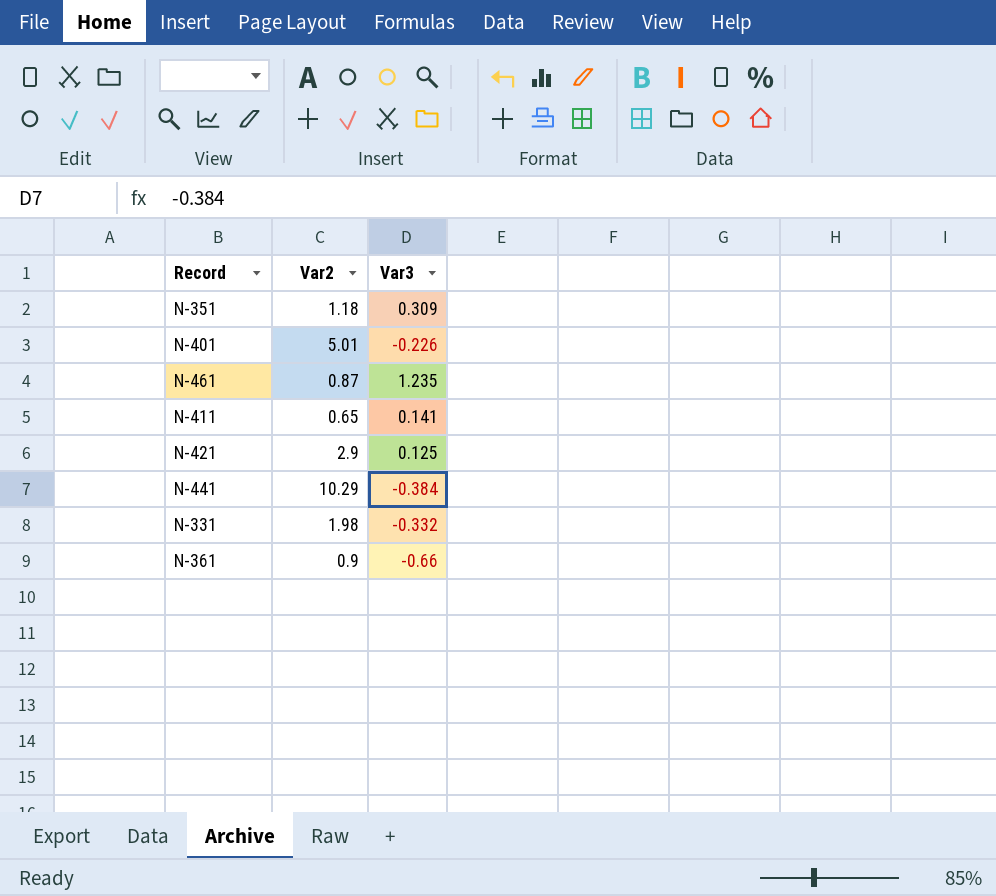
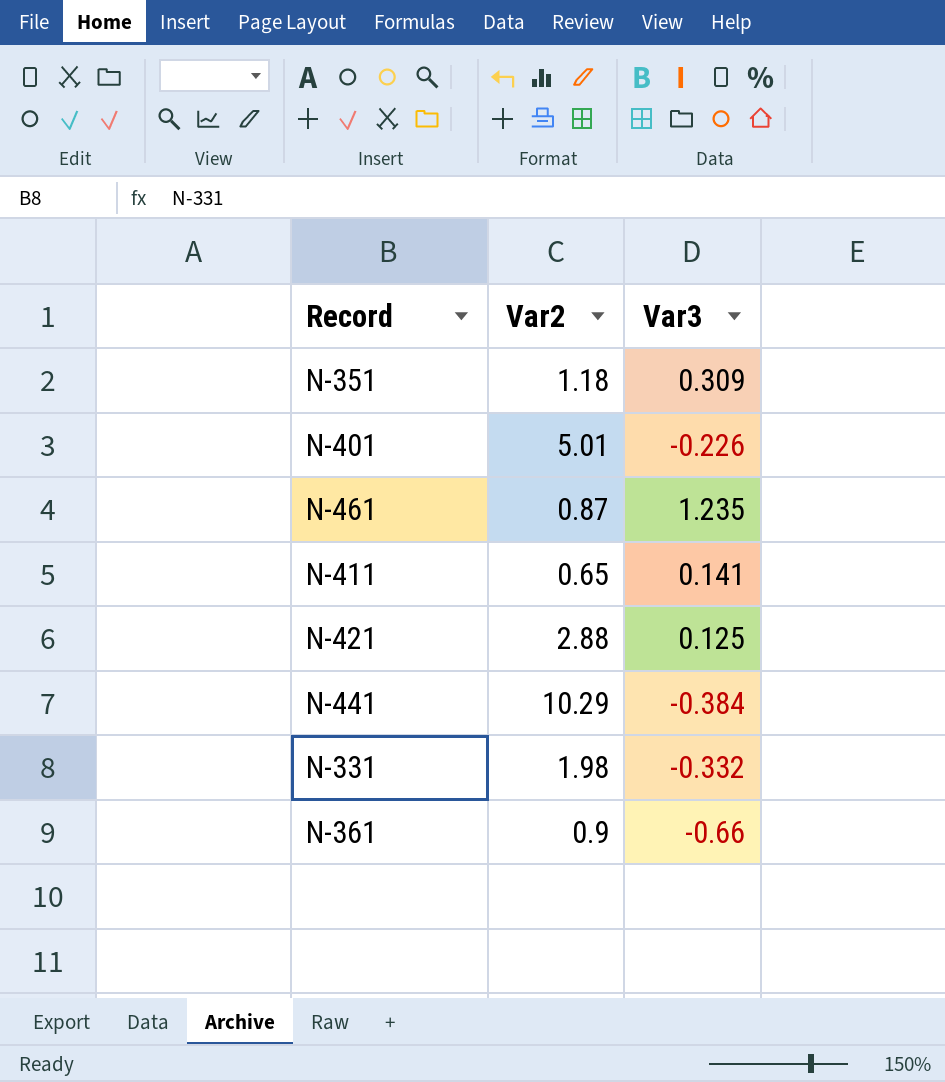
N-421 | Var2: 2.9 -> 2.88

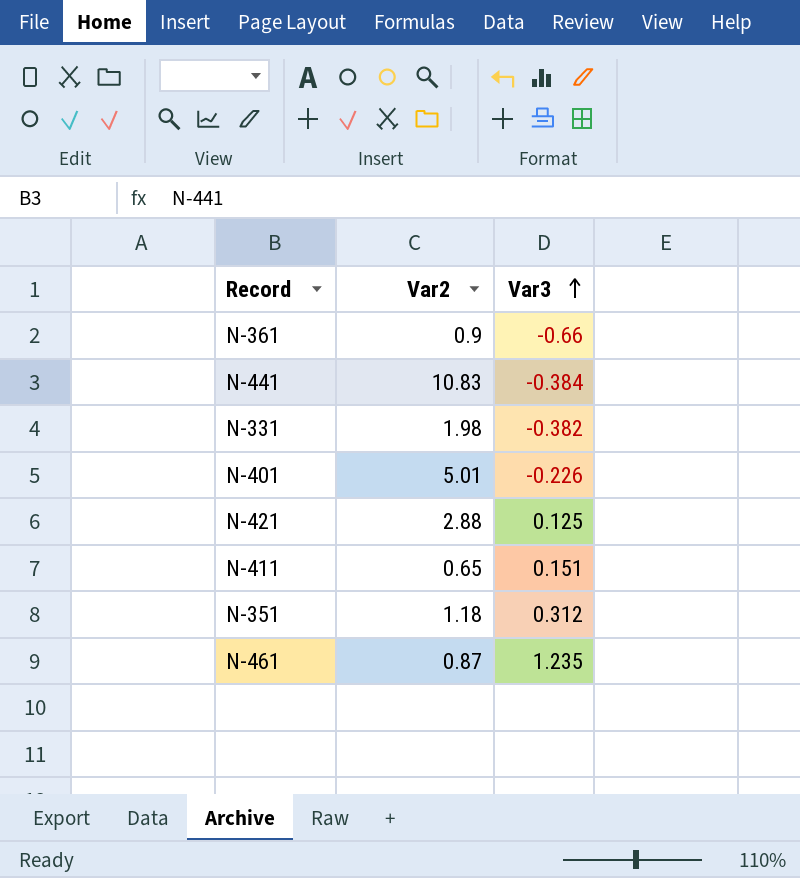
row order: none -> Var3 ascending
N-441 | Var2: 10.29 -> 10.83
N-331 | Var3: -0.332 -> -0.382
N-411 | Var3: 0.141 -> 0.151
N-351 | Var3: 0.309 -> 0.312

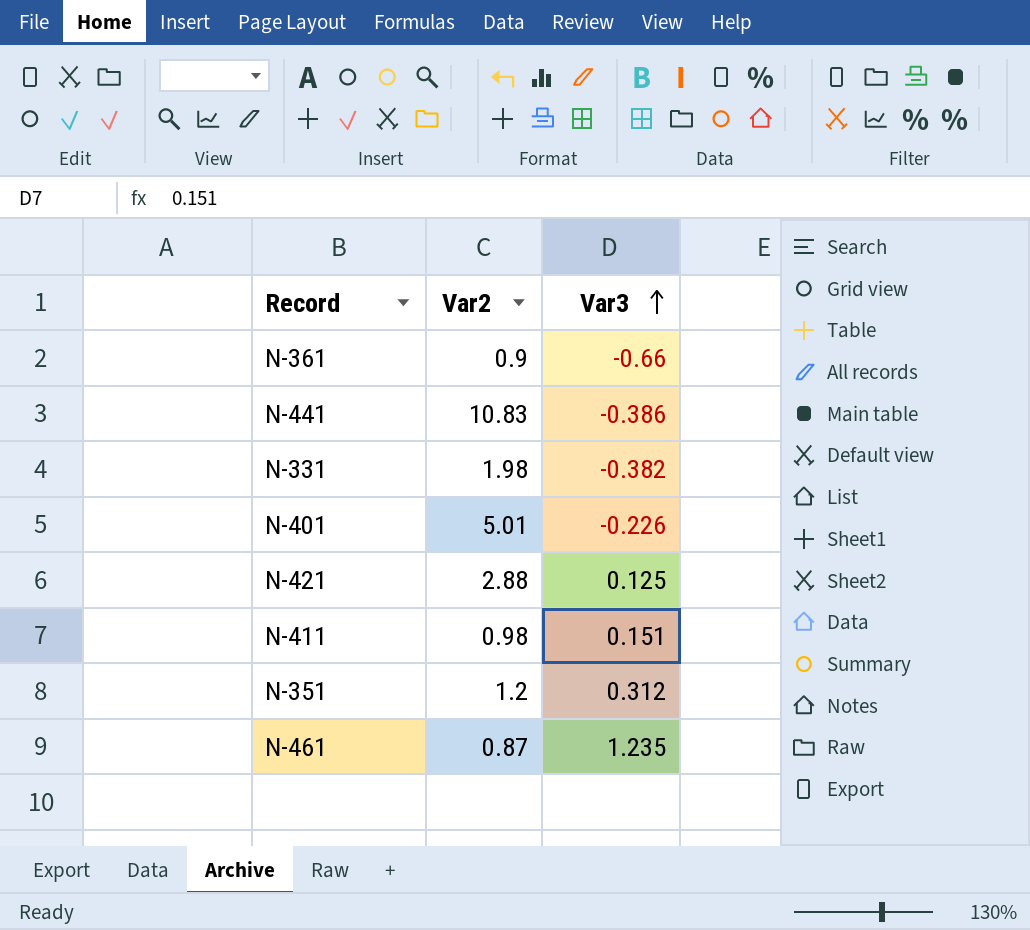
N-441 | Var3: -0.384 -> -0.386
N-411 | Var2: 0.65 -> 0.98
N-351 | Var2: 1.18 -> 1.2

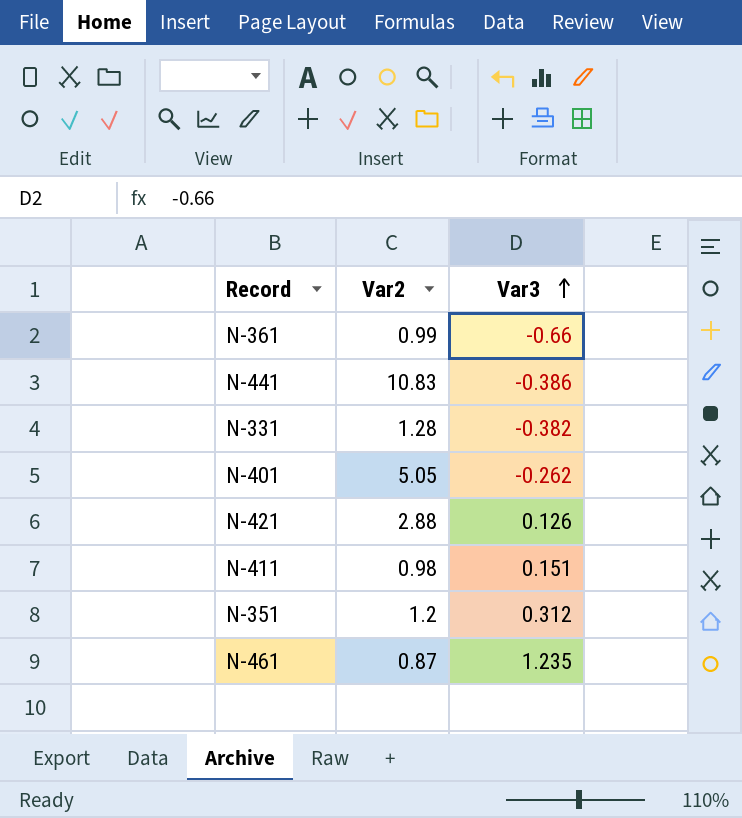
N-361 | Var2: 0.9 -> 0.99
N-331 | Var2: 1.98 -> 1.28
N-401 | Var2: 5.01 -> 5.05
N-401 | Var3: -0.226 -> -0.262
N-421 | Var3: 0.125 -> 0.126

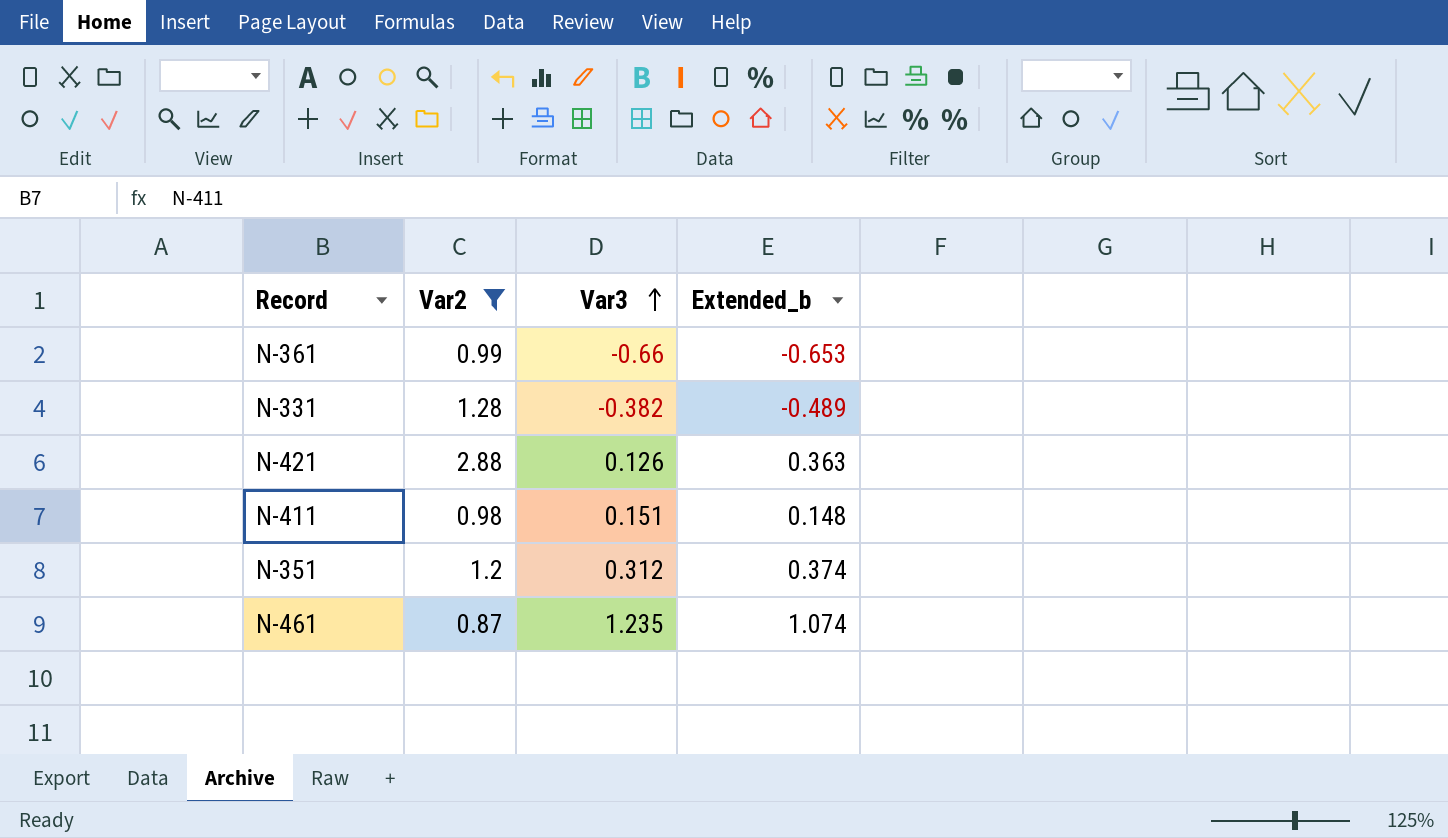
filter: none -> Var2 <= 2.88
column Extended_b | formula: none -> [Var2] * [Var3]

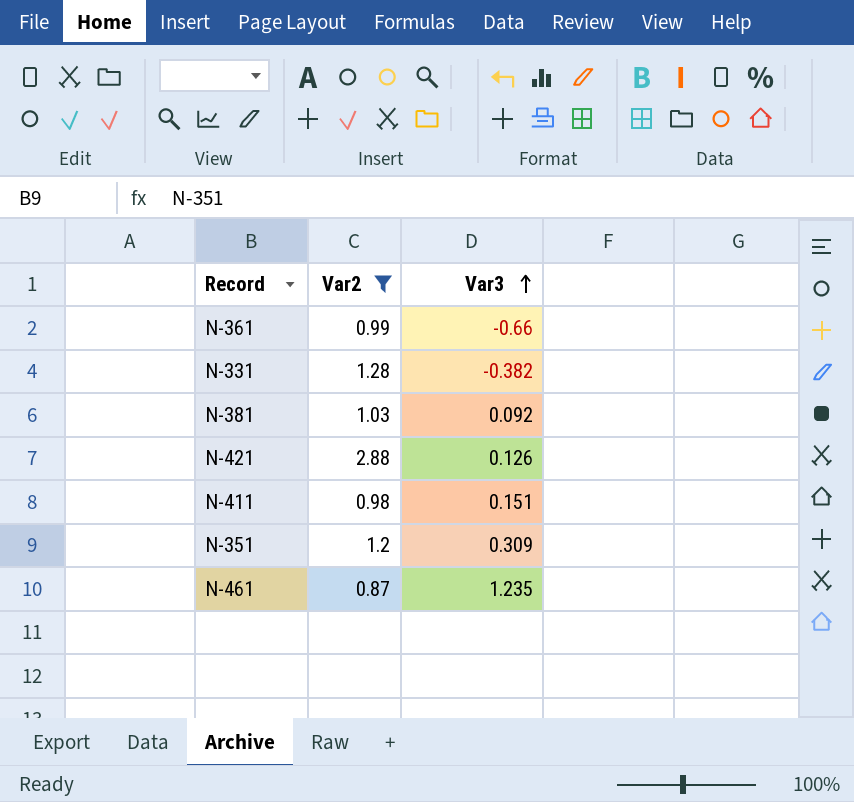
column Extended_b | formula: [Var2] * [Var3] -> none
row N-381: none -> 1.03 | 0.092
N-351 | Var3: 0.312 -> 0.309

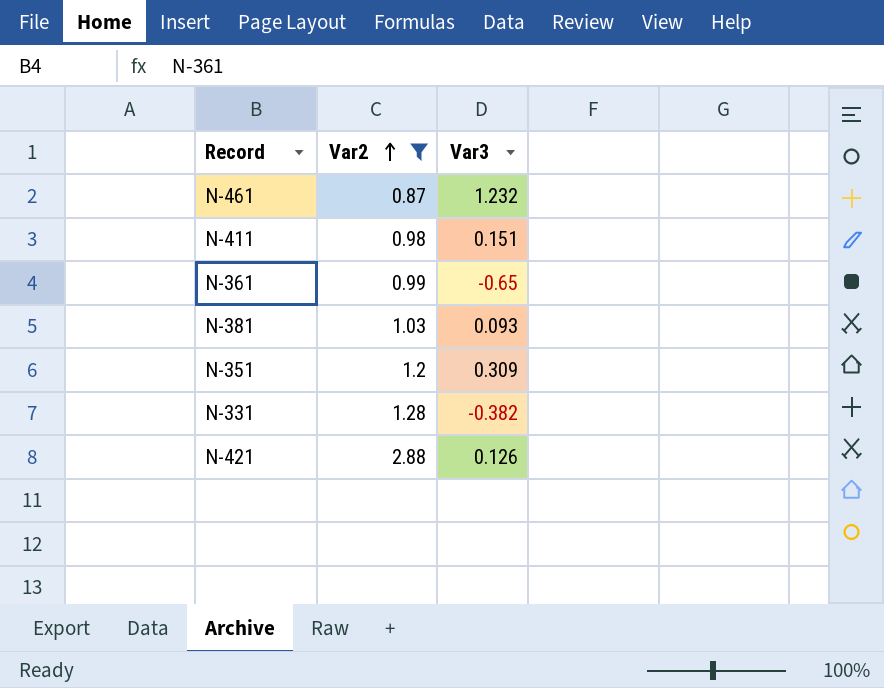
row order: Var3 ascending -> Var2 ascending
N-461 | Var3: 1.235 -> 1.232
N-361 | Var3: -0.66 -> -0.65
N-381 | Var3: 0.092 -> 0.093

